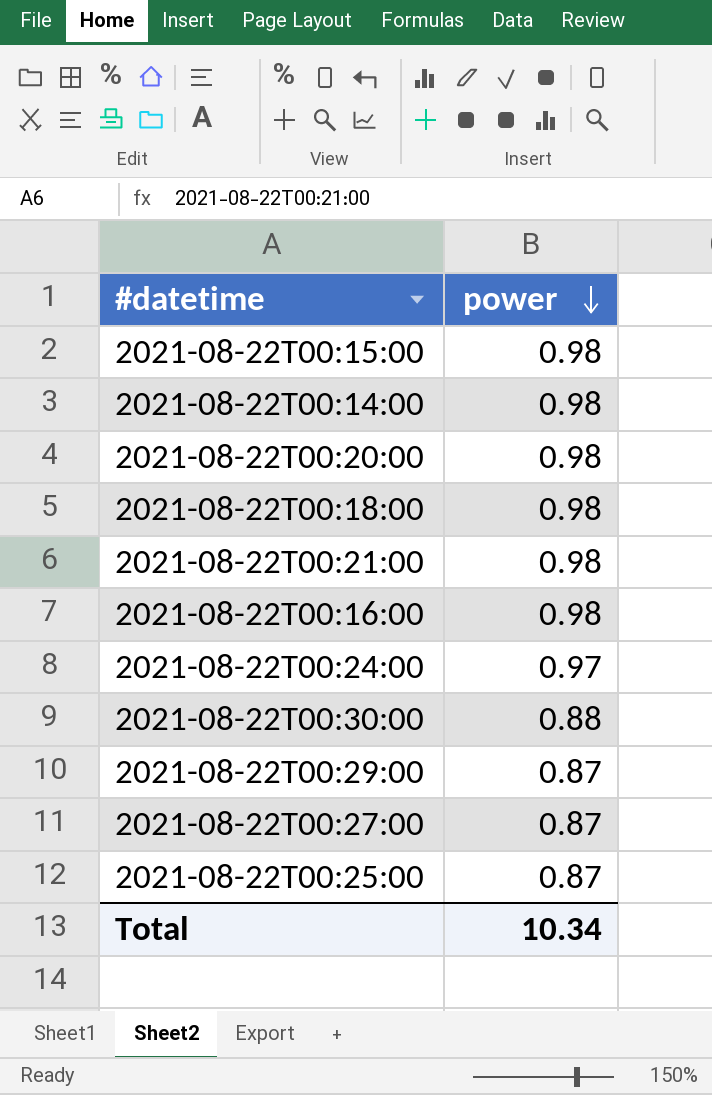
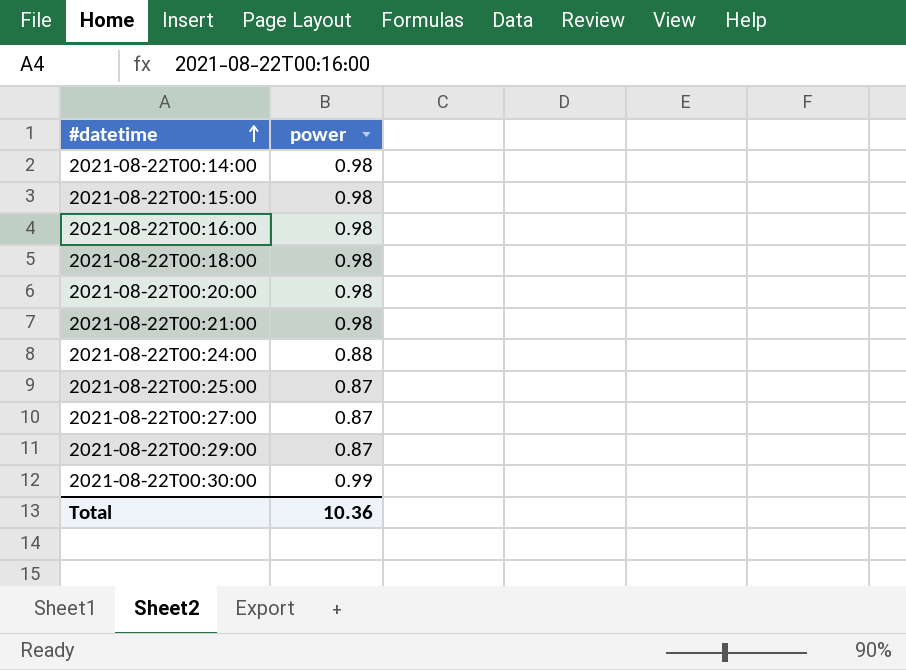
row order: power descending -> #datetime ascending
2021-08-22T00:24:00 | power: 0.97 -> 0.88
2021-08-22T00:30:00 | power: 0.88 -> 0.99
Total | power: 10.34 -> 10.36

